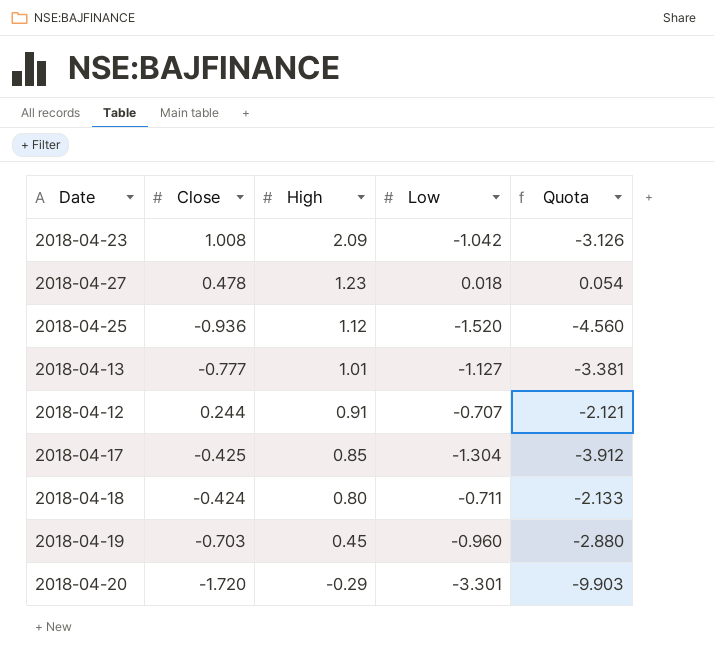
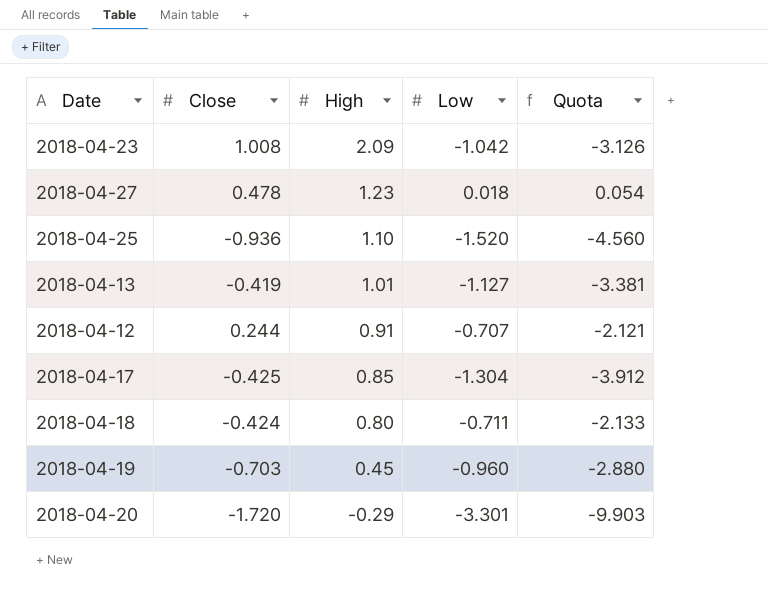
2018-04-25 | High: 1.12 -> 1.10
2018-04-13 | Close: -0.777 -> -0.419

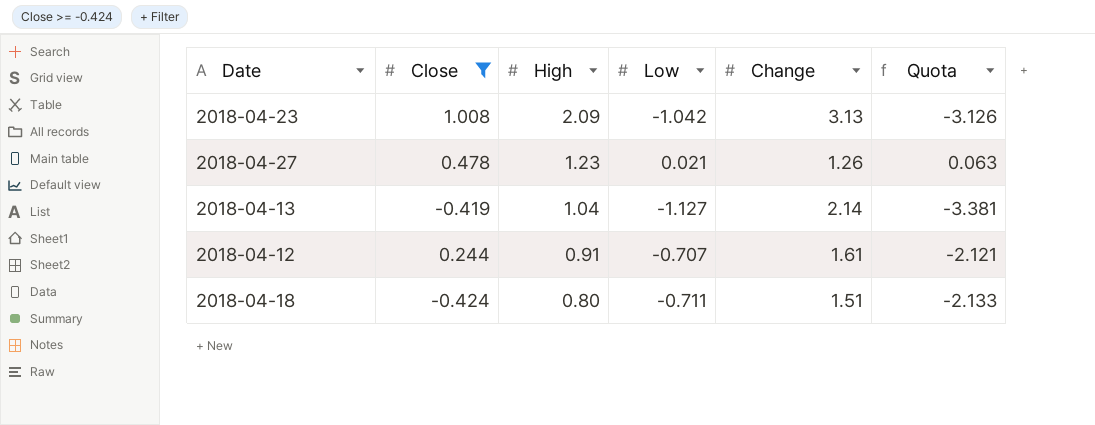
filter: none -> Close >= -0.424
column Change | position: none -> 5
2018-04-27 | Low: 0.018 -> 0.021
2018-04-27 | Quota: 0.054 -> 0.063
2018-04-13 | High: 1.01 -> 1.04

